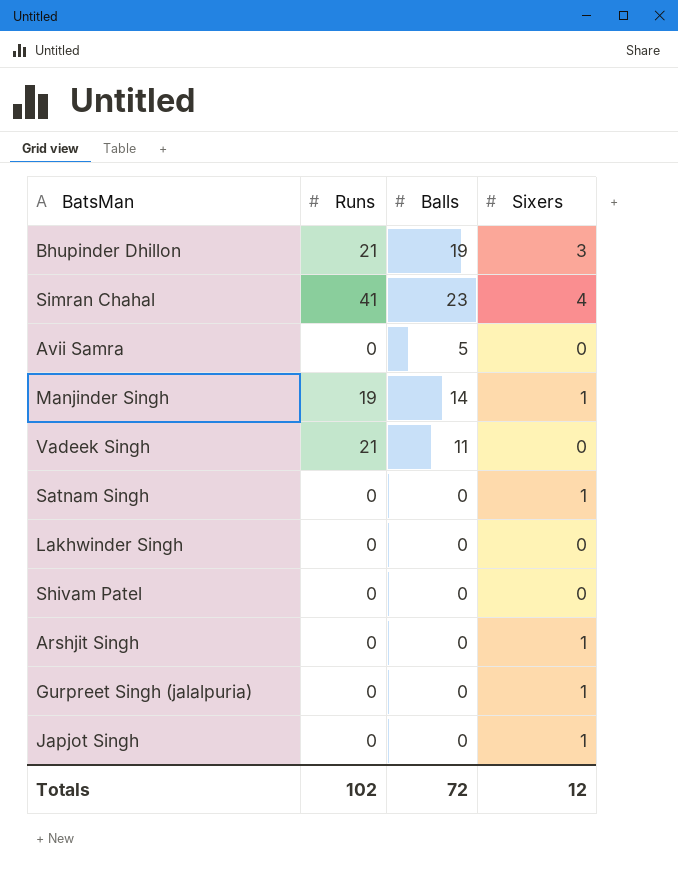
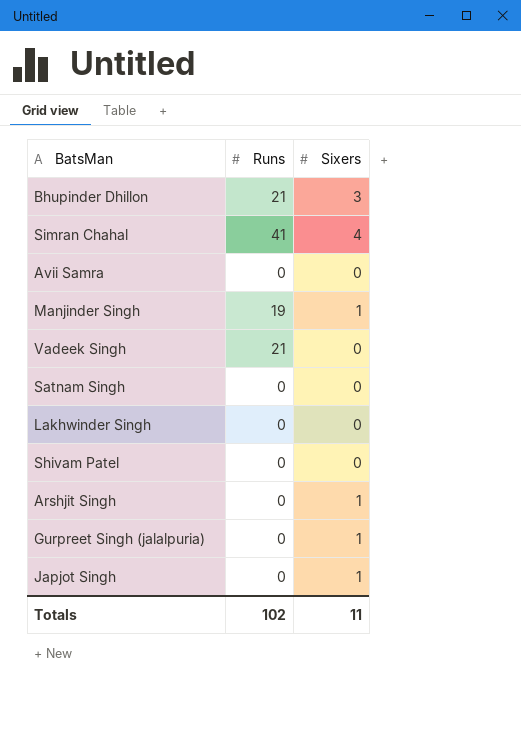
column Balls | position: 3 -> none
Satnam Singh | Sixers: 1 -> 0
Totals | Sixers: 12 -> 11

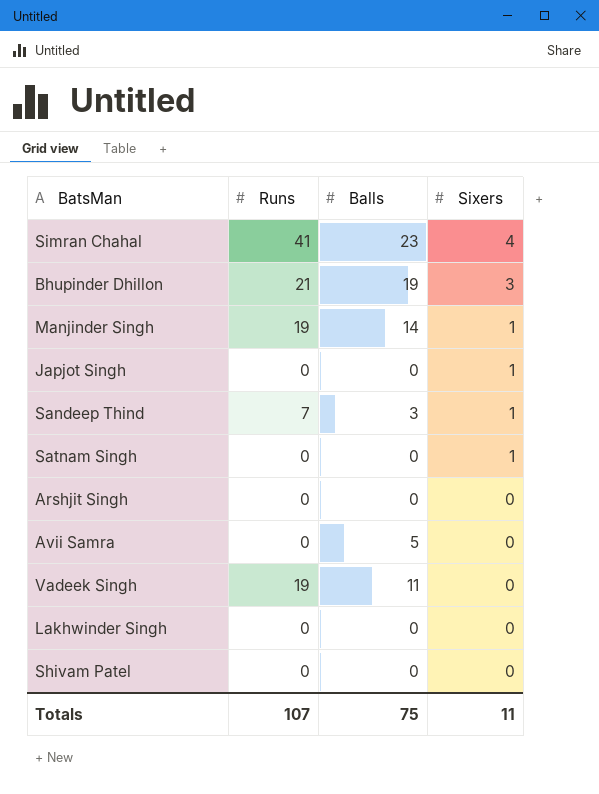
row order: none -> Sixers descending
column Balls | position: none -> 3
row Gurpreet Singh (jalalpuria): 0 | 1 -> none
row Sandeep Thind: none -> 7 | 3 | 1
Satnam Singh | Sixers: 0 -> 1
Arshjit Singh | Sixers: 1 -> 0
Vadeek Singh | Runs: 21 -> 19
Totals | Runs: 102 -> 107

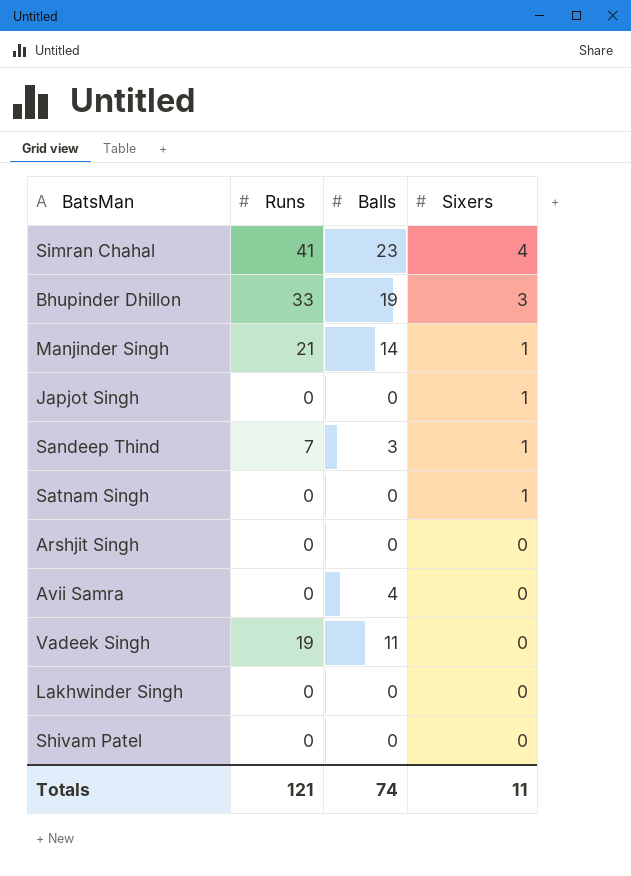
Bhupinder Dhillon | Runs: 21 -> 33
Manjinder Singh | Runs: 19 -> 21
Avii Samra | Balls: 5 -> 4
Totals | Runs: 107 -> 121
Totals | Balls: 75 -> 74

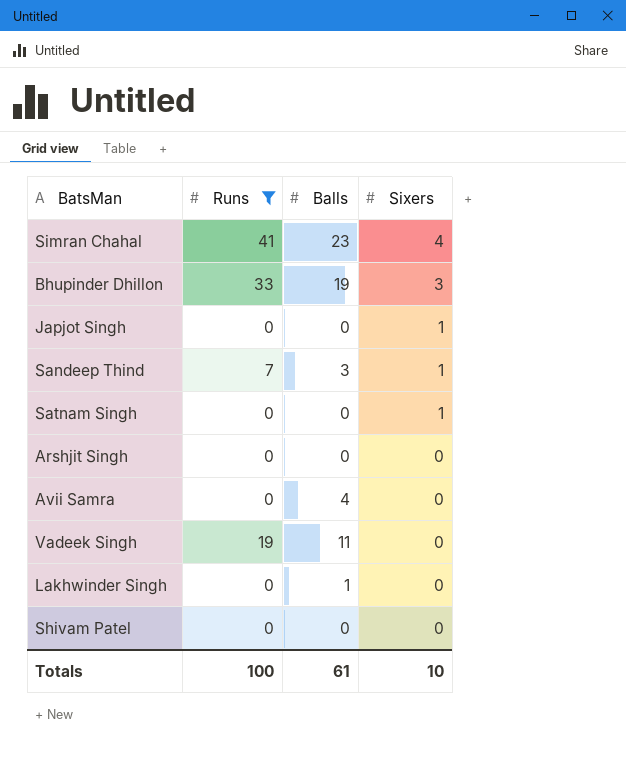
filter: none -> Runs != 21
Lakhwinder Singh | Balls: 0 -> 1
Totals | Runs: 121 -> 100
Totals | Balls: 74 -> 61
Totals | Sixers: 11 -> 10

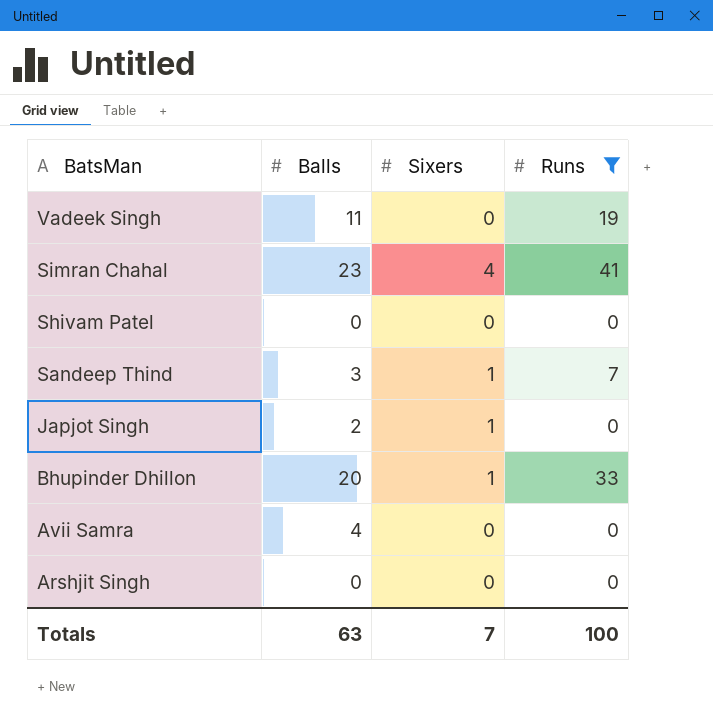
row order: Sixers descending -> BatsMan descending
column Runs | position: 2 -> 4
row Satnam Singh: 0 | 0 | 1 -> none
row Lakhwinder Singh: 0 | 1 | 0 -> none
Japjot Singh | Balls: 0 -> 2
Bhupinder Dhillon | Balls: 19 -> 20
Bhupinder Dhillon | Sixers: 3 -> 1
Totals | Balls: 61 -> 63
Totals | Sixers: 10 -> 7

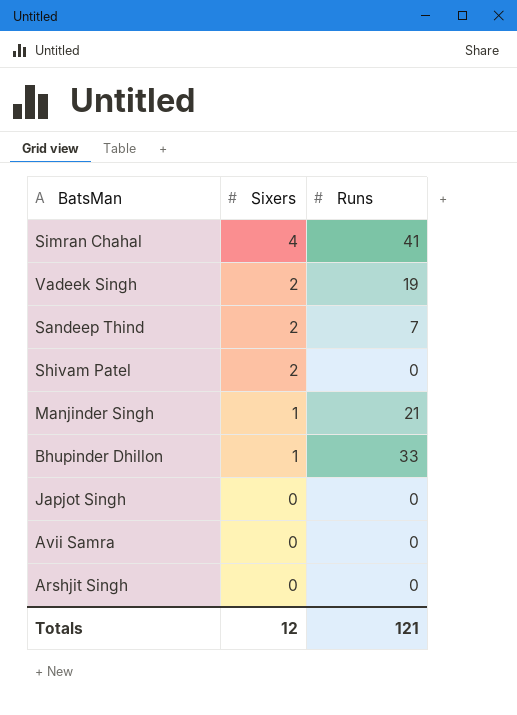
filter: Runs != 21 -> none
row order: BatsMan descending -> Sixers descending
column Balls | position: 2 -> none
Vadeek Singh | Sixers: 0 -> 2
Sandeep Thind | Sixers: 1 -> 2
Shivam Patel | Sixers: 0 -> 2
Japjot Singh | Sixers: 1 -> 0
Totals | Sixers: 7 -> 12
Totals | Runs: 100 -> 121

